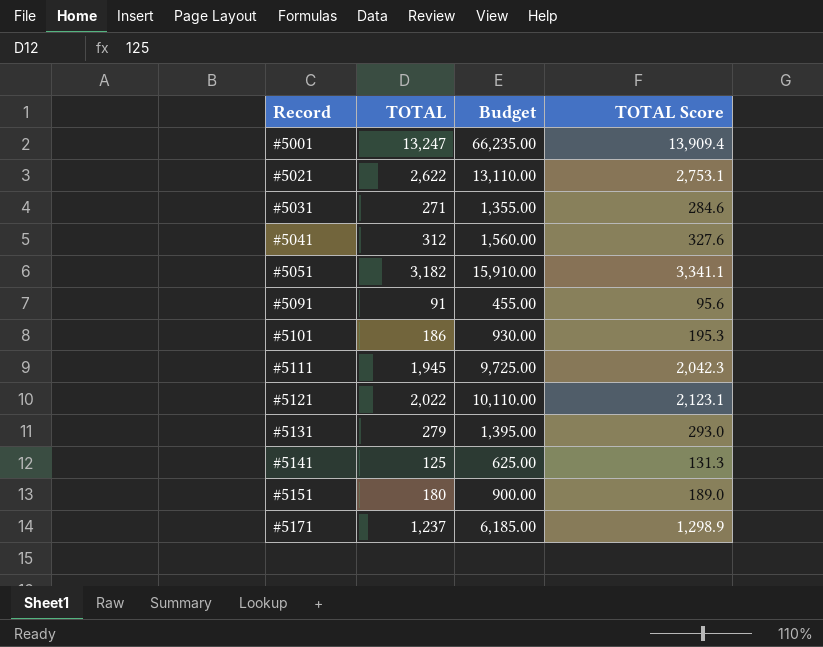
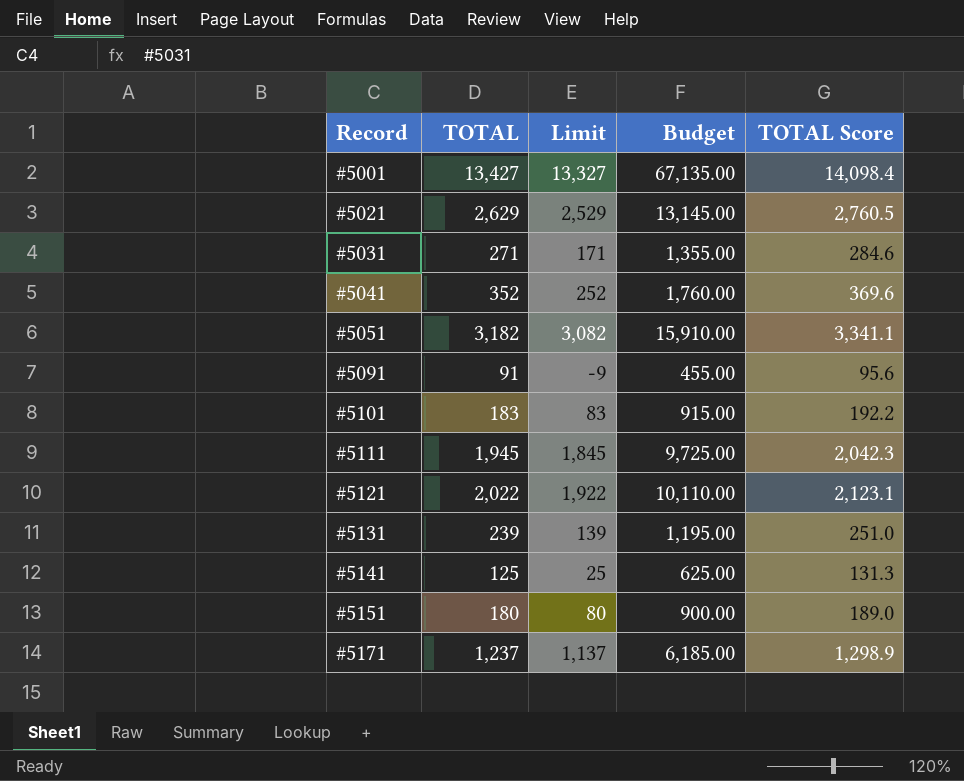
column Limit | formula: none -> [TOTAL] - 100
#5001 | TOTAL: 13,247 -> 13,427
#5001 | Budget: 66,235.00 -> 67,135.00
#5001 | TOTAL Score: 13,909.4 -> 14,098.4
#5021 | TOTAL: 2,622 -> 2,629
#5021 | Budget: 13,110.00 -> 13,145.00
#5021 | TOTAL Score: 2,753.1 -> 2,760.5
#5041 | TOTAL: 312 -> 352
#5041 | Budget: 1,560.00 -> 1,760.00
#5041 | TOTAL Score: 327.6 -> 369.6
#5101 | TOTAL: 186 -> 183
#5101 | Budget: 930.00 -> 915.00
#5101 | TOTAL Score: 195.3 -> 192.2
#5131 | TOTAL: 279 -> 239
#5131 | Budget: 1,395.00 -> 1,195.00
#5131 | TOTAL Score: 293.0 -> 251.0

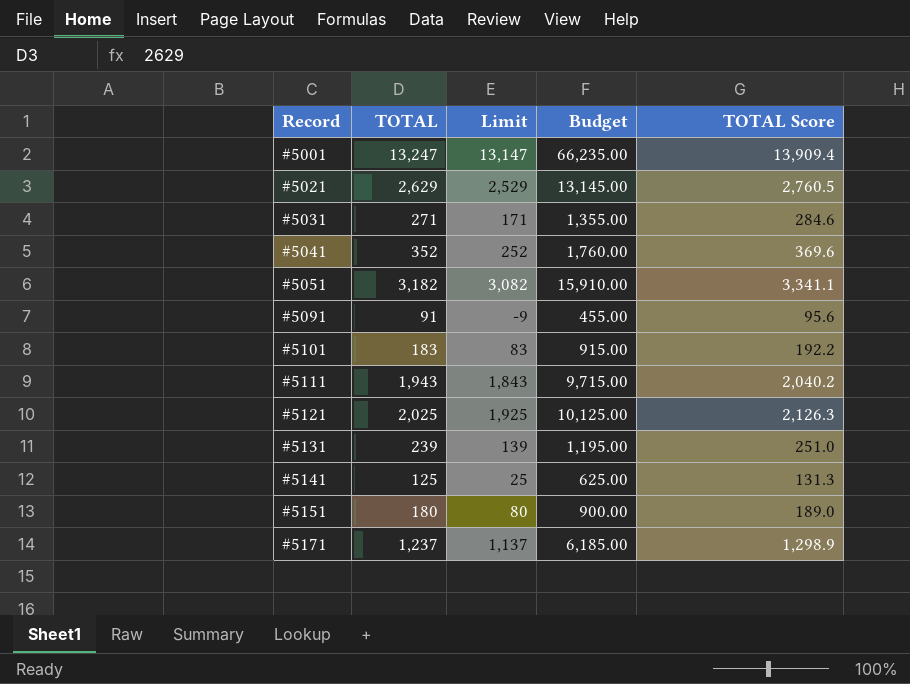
#5001 | TOTAL: 13,427 -> 13,247
#5001 | Limit: 13,327 -> 13,147
#5001 | Budget: 67,135.00 -> 66,235.00
#5001 | TOTAL Score: 14,098.4 -> 13,909.4
#5111 | TOTAL: 1,945 -> 1,943
#5111 | Limit: 1,845 -> 1,843
#5111 | Budget: 9,725.00 -> 9,715.00
#5111 | TOTAL Score: 2,042.3 -> 2,040.2
#5121 | TOTAL: 2,022 -> 2,025
#5121 | Limit: 1,922 -> 1,925
#5121 | Budget: 10,110.00 -> 10,125.00
#5121 | TOTAL Score: 2,123.1 -> 2,126.3

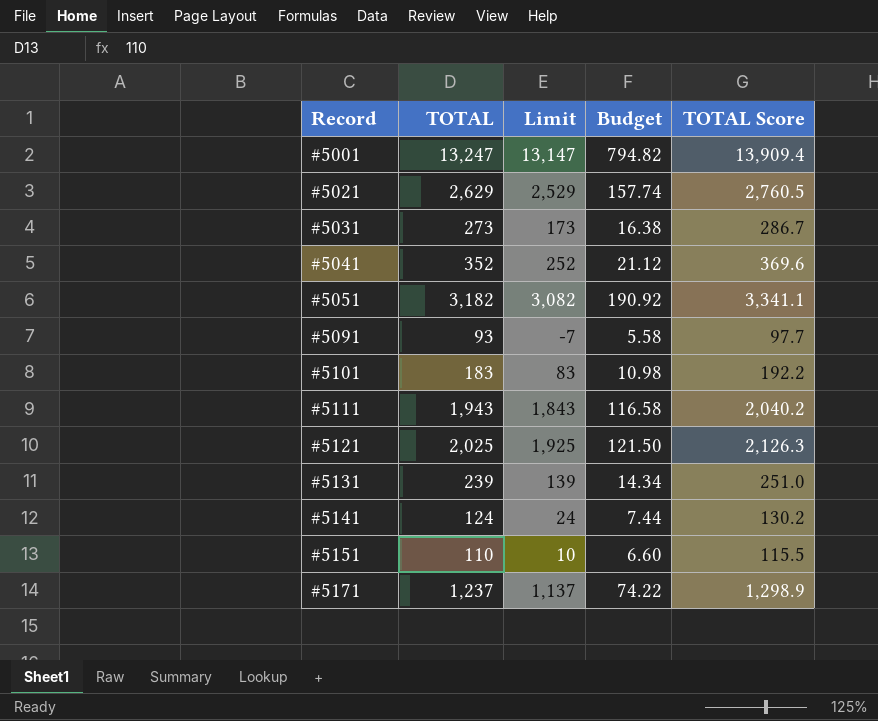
column Budget | formula: [TOTAL] * 5 -> [TOTAL] * 0.06
#5031 | TOTAL: 271 -> 273
#5031 | Limit: 171 -> 173
#5031 | TOTAL Score: 284.6 -> 286.7
#5091 | TOTAL: 91 -> 93
#5091 | Limit: -9 -> -7
#5091 | TOTAL Score: 95.6 -> 97.7
#5141 | TOTAL: 125 -> 124
#5141 | Limit: 25 -> 24
#5141 | TOTAL Score: 131.3 -> 130.2
#5151 | TOTAL: 180 -> 110
#5151 | Limit: 80 -> 10
#5151 | TOTAL Score: 189.0 -> 115.5

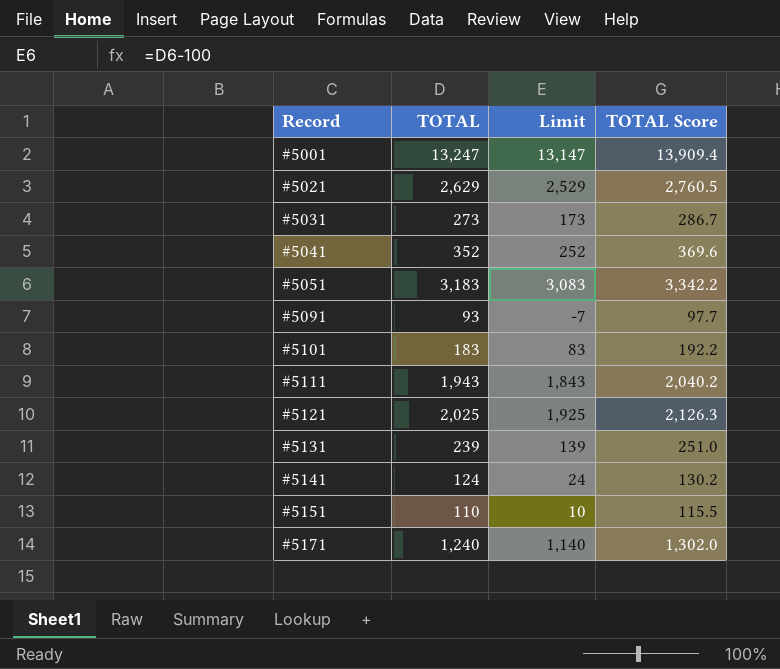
column Budget | formula: [TOTAL] * 0.06 -> none
#5051 | TOTAL: 3,182 -> 3,183
#5051 | Limit: 3,082 -> 3,083
#5051 | TOTAL Score: 3,341.1 -> 3,342.2
#5171 | TOTAL: 1,237 -> 1,240
#5171 | Limit: 1,137 -> 1,140
#5171 | TOTAL Score: 1,298.9 -> 1,302.0

